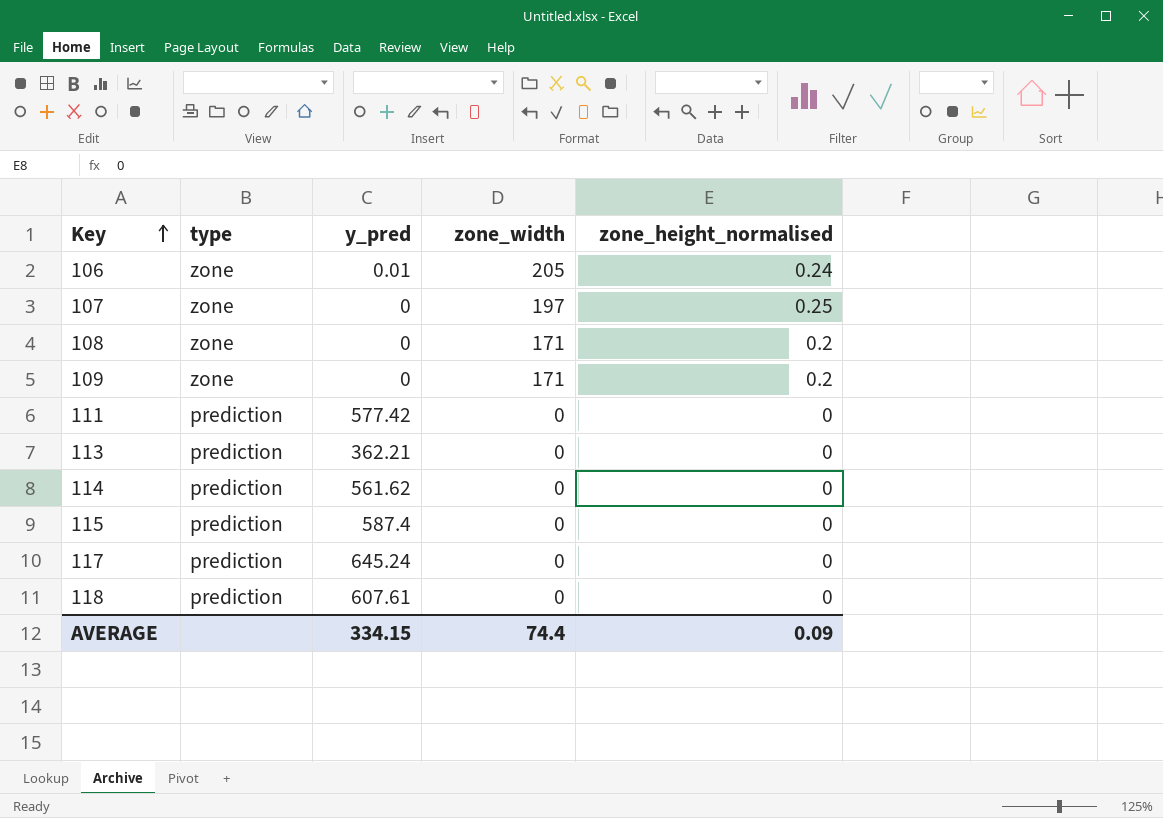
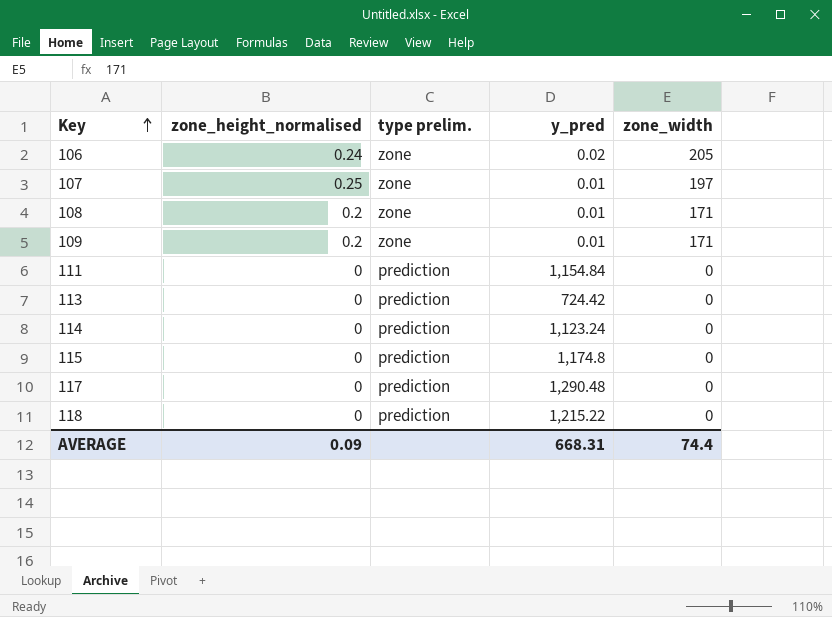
column zone_height_normalised | position: 5 -> 2
column name: type -> type prelim.
106 | y_pred: 0.01 -> 0.02
107 | y_pred: 0 -> 0.01
108 | y_pred: 0 -> 0.01
109 | y_pred: 0 -> 0.01
111 | y_pred: 577.42 -> 1,154.84
113 | y_pred: 362.21 -> 724.42
114 | y_pred: 561.62 -> 1,123.24
115 | y_pred: 587.4 -> 1,174.8
117 | y_pred: 645.24 -> 1,290.48
118 | y_pred: 607.61 -> 1,215.22
AVERAGE | y_pred: 334.15 -> 668.31

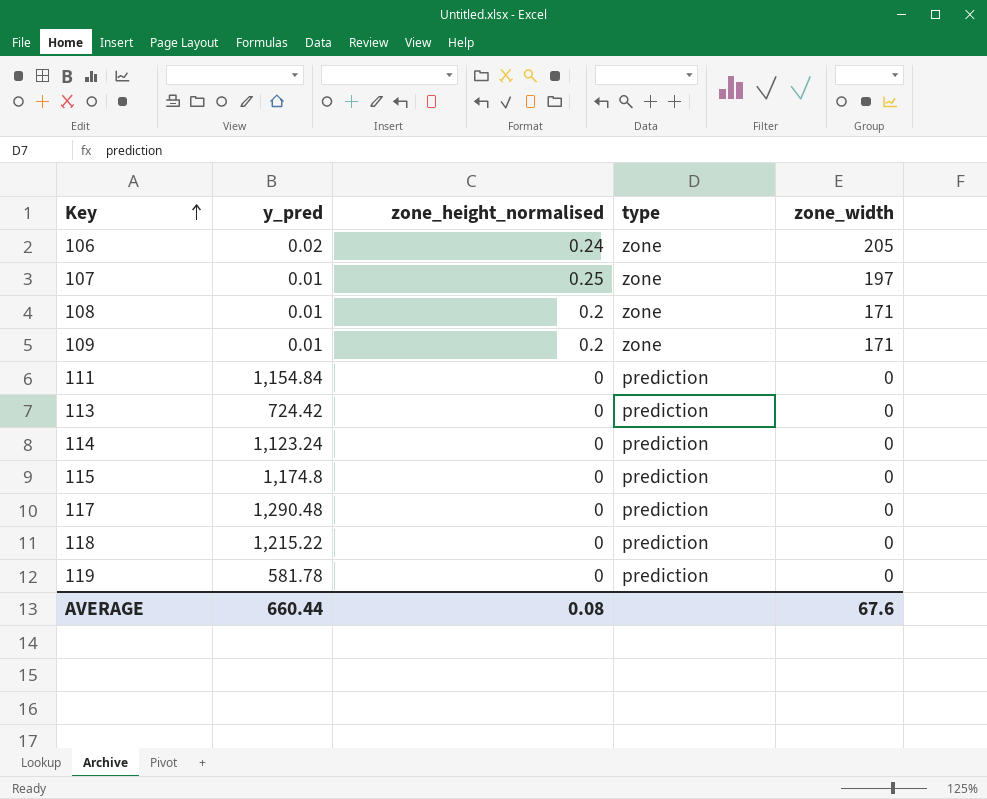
column y_pred | position: 4 -> 2
column name: type prelim. -> type
row 119: none -> 581.78 | 0 | prediction | 0
AVERAGE | y_pred: 668.31 -> 660.44
AVERAGE | zone_height_normalised: 0.09 -> 0.08
AVERAGE | zone_width: 74.4 -> 67.6

